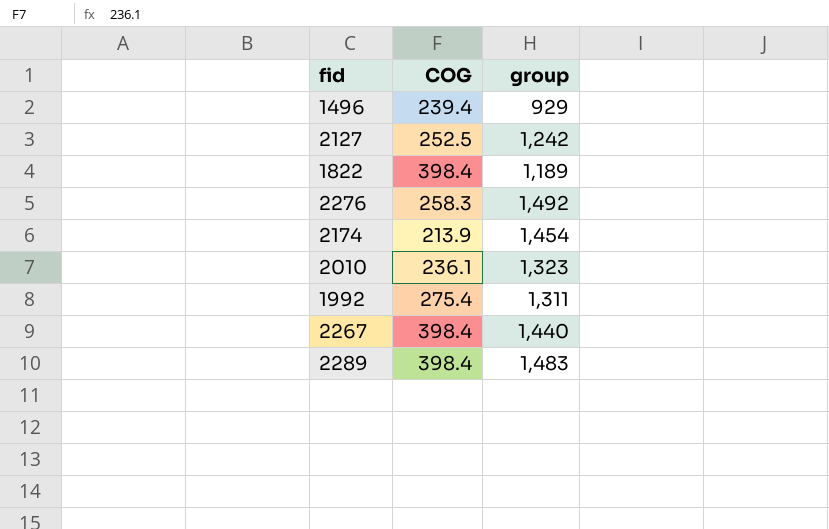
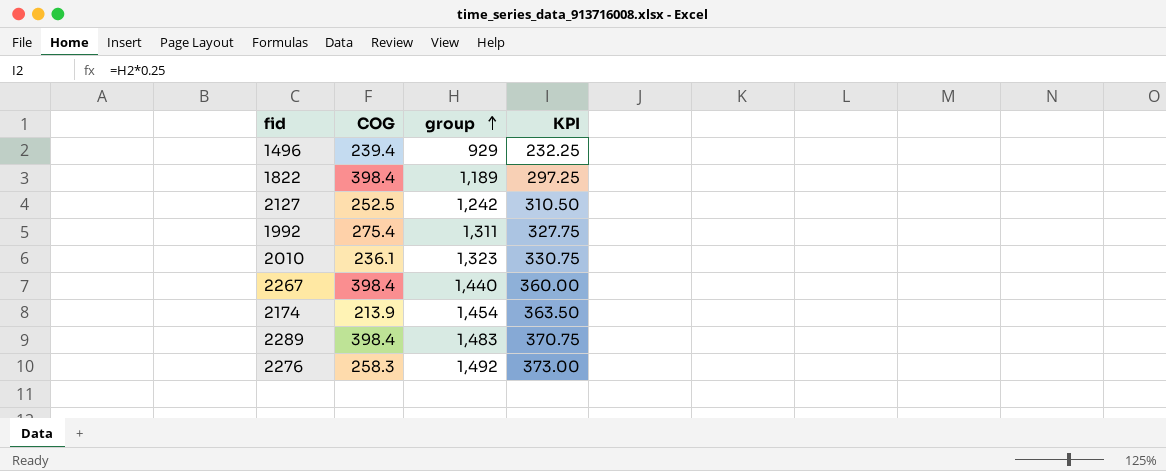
row order: none -> group ascending
column KPI | formula: none -> [group] * 0.25

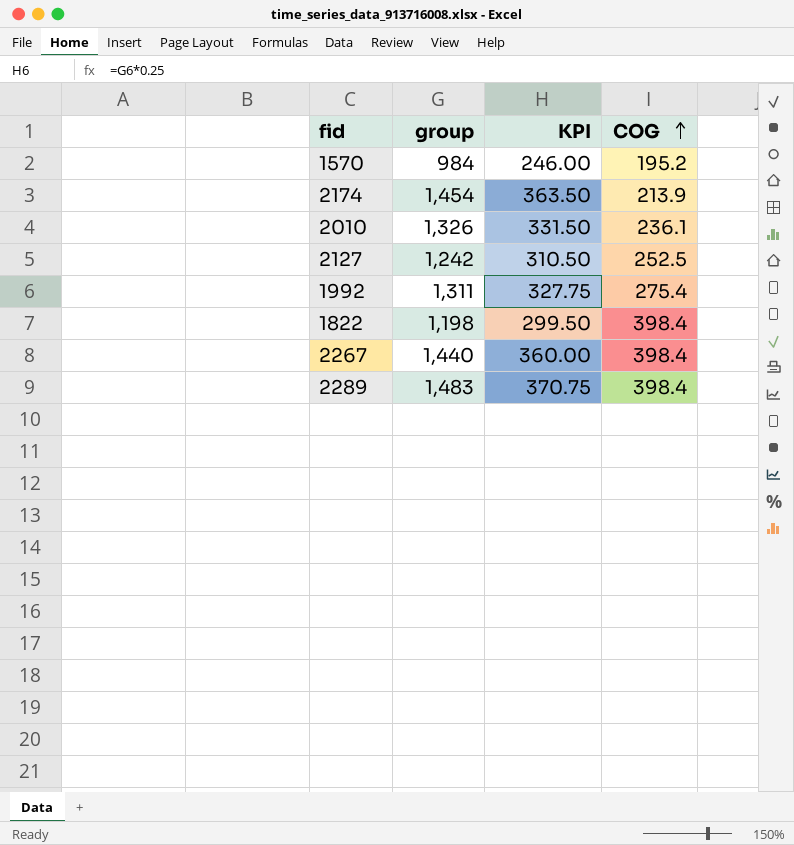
row order: group ascending -> COG ascending
column COG | position: 2 -> 4
row 1496: 239.4 | 929 | 232.25 -> none
row 2276: 258.3 | 1,492 | 373.00 -> none
row 1570: none -> 984 | 246.00 | 195.2
2010 | group: 1,323 -> 1,326
2010 | KPI: 330.75 -> 331.50
1822 | group: 1,189 -> 1,198
1822 | KPI: 297.25 -> 299.50

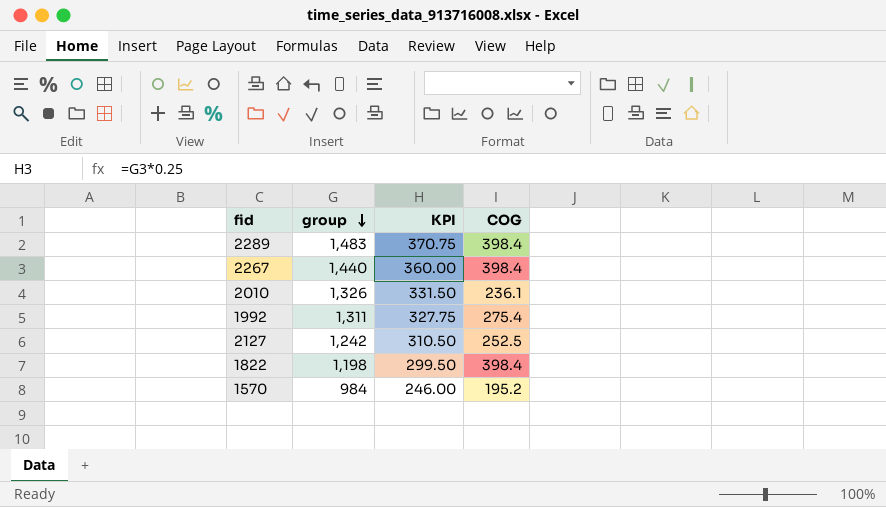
row order: COG ascending -> group descending
row 2174: 1,454 | 363.50 | 213.9 -> none

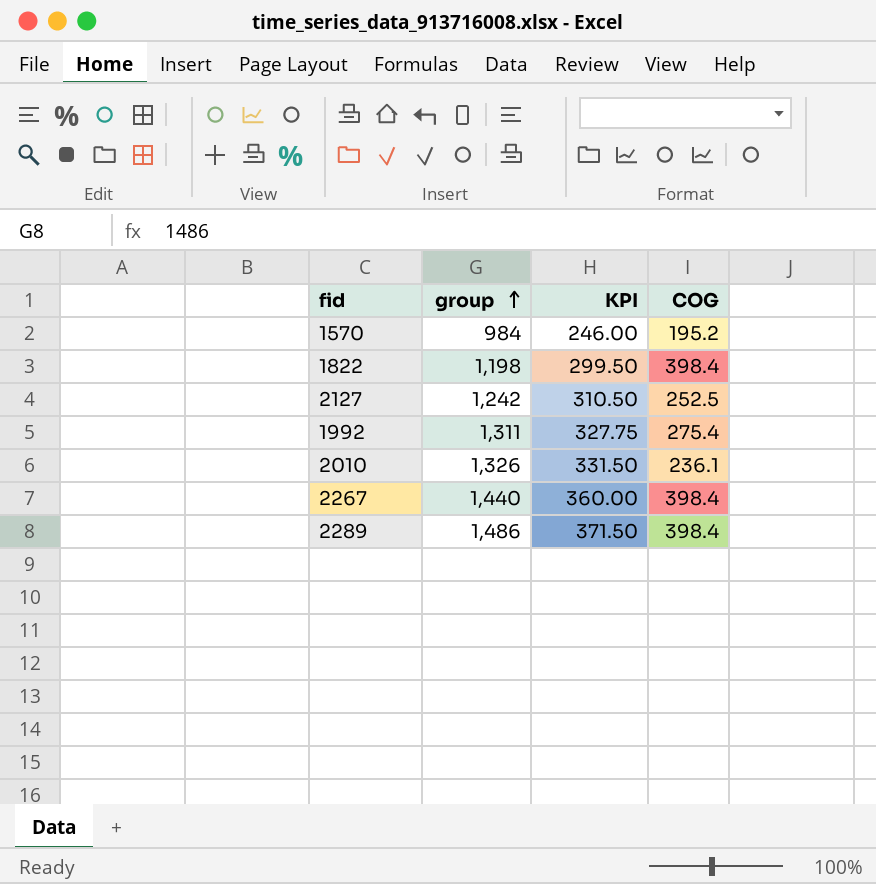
row order: group descending -> group ascending
2289 | group: 1,483 -> 1,486
2289 | KPI: 370.75 -> 371.50

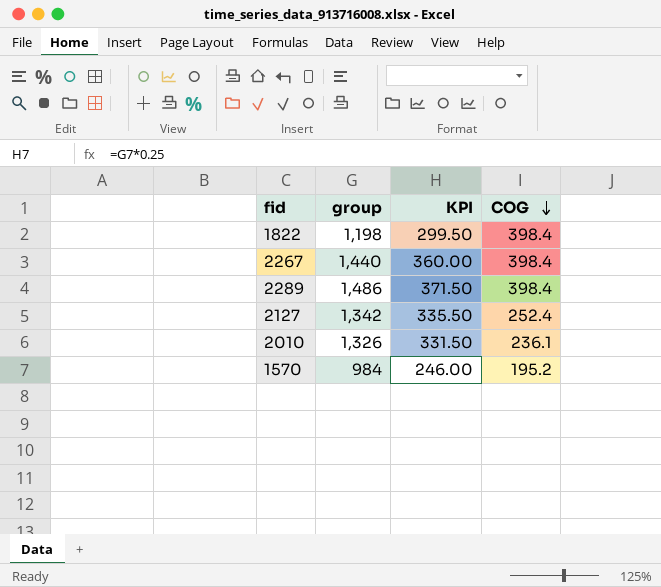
row order: group ascending -> COG descending
row 1992: 1,311 | 327.75 | 275.4 -> none
2127 | group: 1,242 -> 1,342
2127 | KPI: 310.50 -> 335.50
2127 | COG: 252.5 -> 252.4

